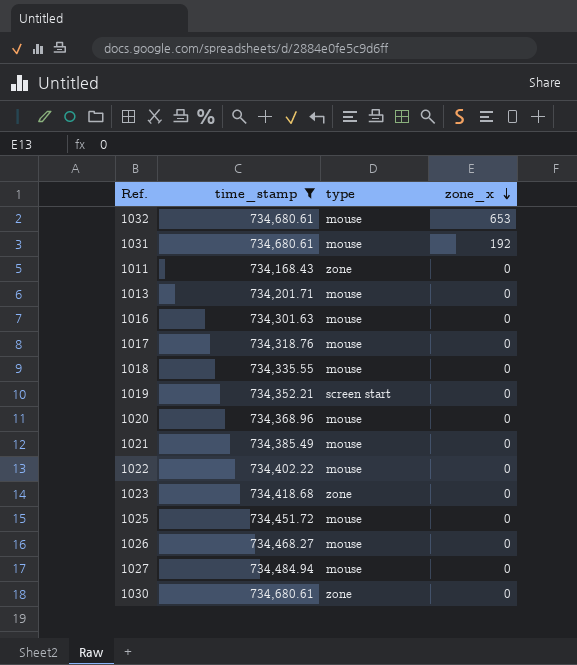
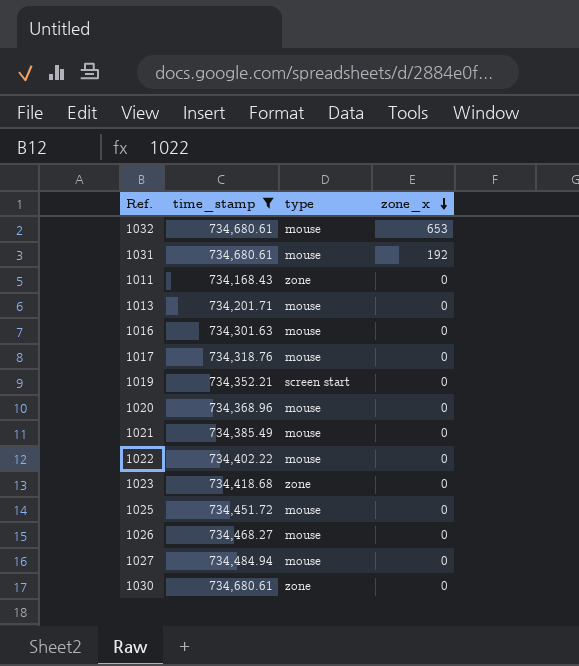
row 1018: 734,335.55 | mouse | 0 -> none

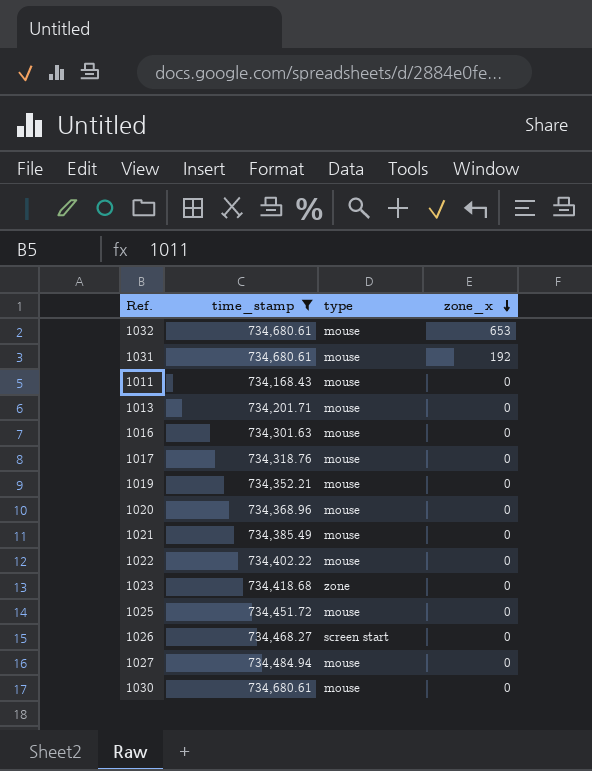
1011 | type: zone -> mouse
1019 | type: screen start -> mouse
1026 | type: mouse -> screen start
1030 | type: zone -> mouse

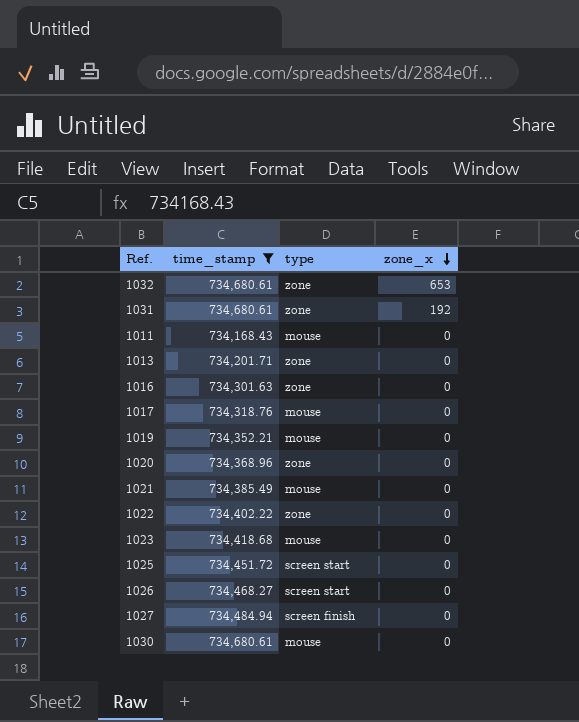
1032 | type: mouse -> zone
1031 | type: mouse -> zone
1013 | type: mouse -> zone
1016 | type: mouse -> zone
1020 | type: mouse -> zone
1022 | type: mouse -> zone
1023 | type: zone -> mouse
1025 | type: mouse -> screen start
1027 | type: mouse -> screen finish

